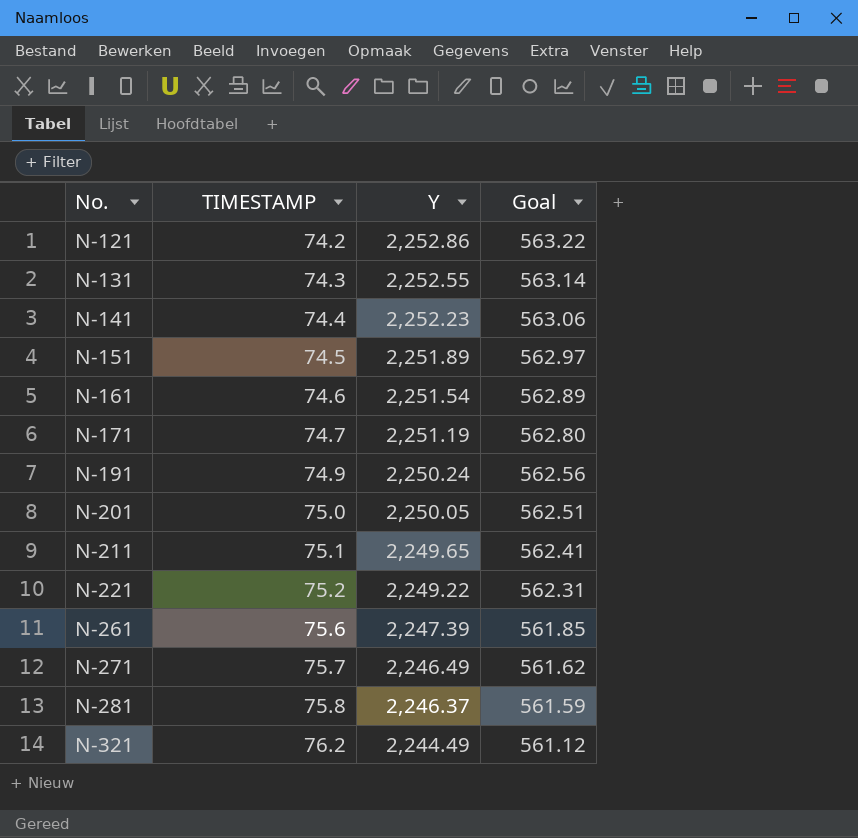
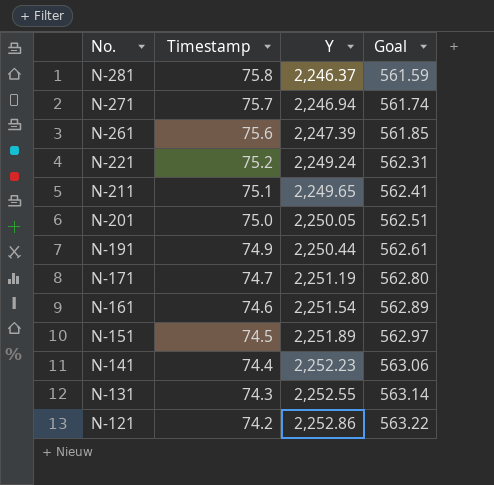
row order: No. ascending -> No. descending
column name: TIMESTAMP -> Timestamp
row N-321: 76.2 | 2,244.49 | 561.12 -> none
N-271 | Y: 2,246.49 -> 2,246.94
N-271 | Goal: 561.62 -> 561.74
N-221 | Y: 2,249.22 -> 2,249.24
N-191 | Y: 2,250.24 -> 2,250.44
N-191 | Goal: 562.56 -> 562.61

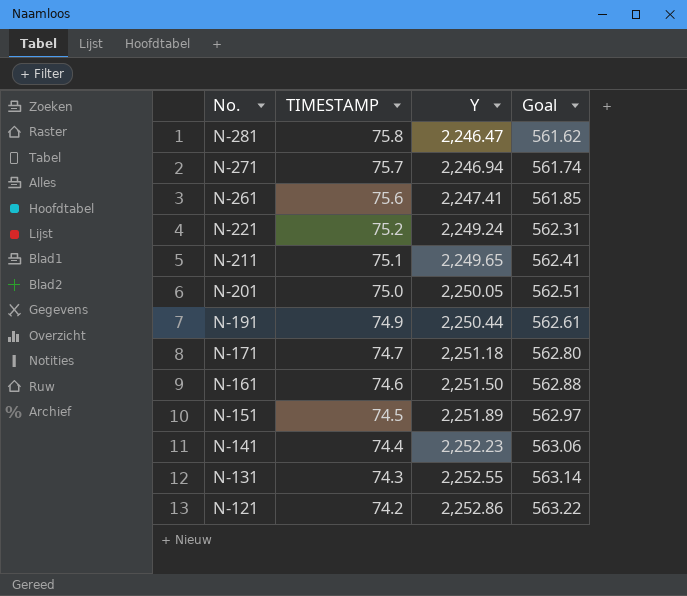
column name: Timestamp -> TIMESTAMP
N-281 | Y: 2,246.37 -> 2,246.47
N-281 | Goal: 561.59 -> 561.62
N-261 | Y: 2,247.39 -> 2,247.41
N-171 | Y: 2,251.19 -> 2,251.18
N-161 | Y: 2,251.54 -> 2,251.50
N-161 | Goal: 562.89 -> 562.88

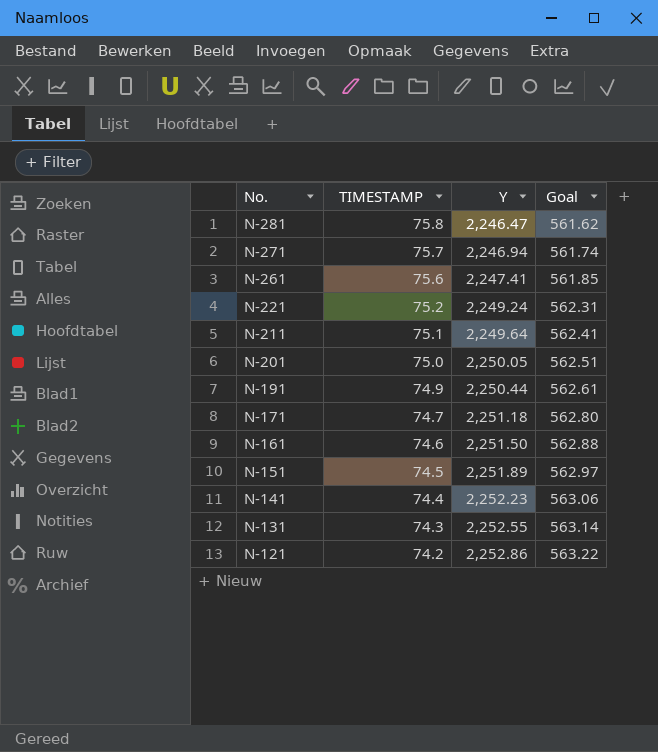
N-211 | Y: 2,249.65 -> 2,249.64

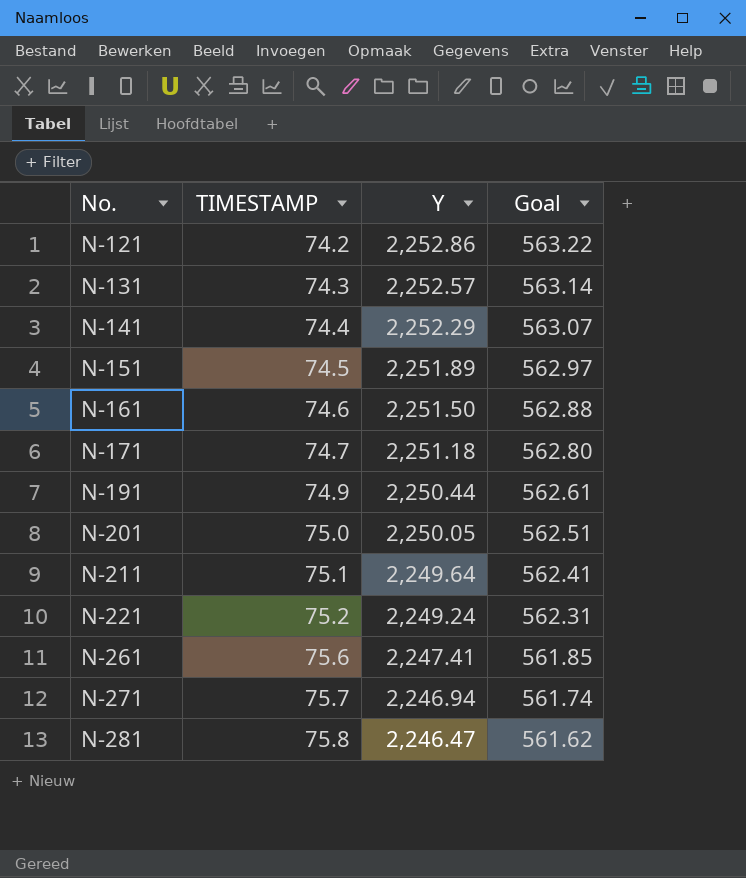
row order: No. descending -> No. ascending
N-131 | Y: 2,252.55 -> 2,252.57
N-141 | Y: 2,252.23 -> 2,252.29
N-141 | Goal: 563.06 -> 563.07

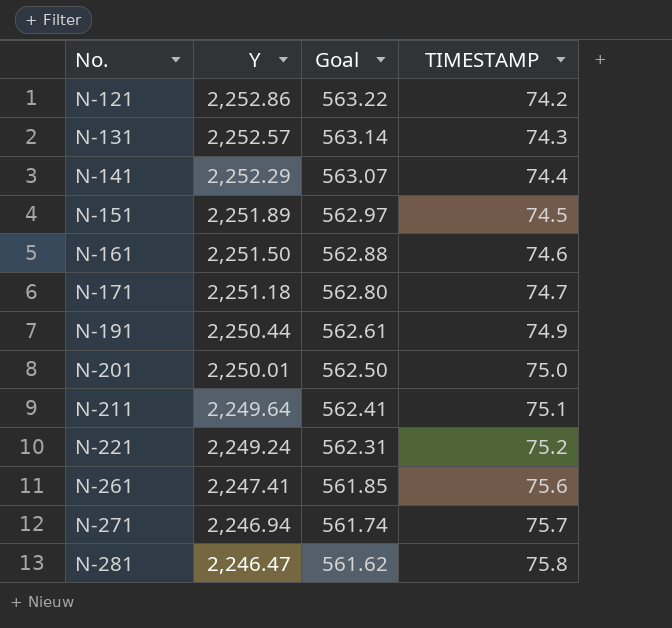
column TIMESTAMP | position: 2 -> 4
N-201 | Y: 2,250.05 -> 2,250.01
N-201 | Goal: 562.51 -> 562.50

